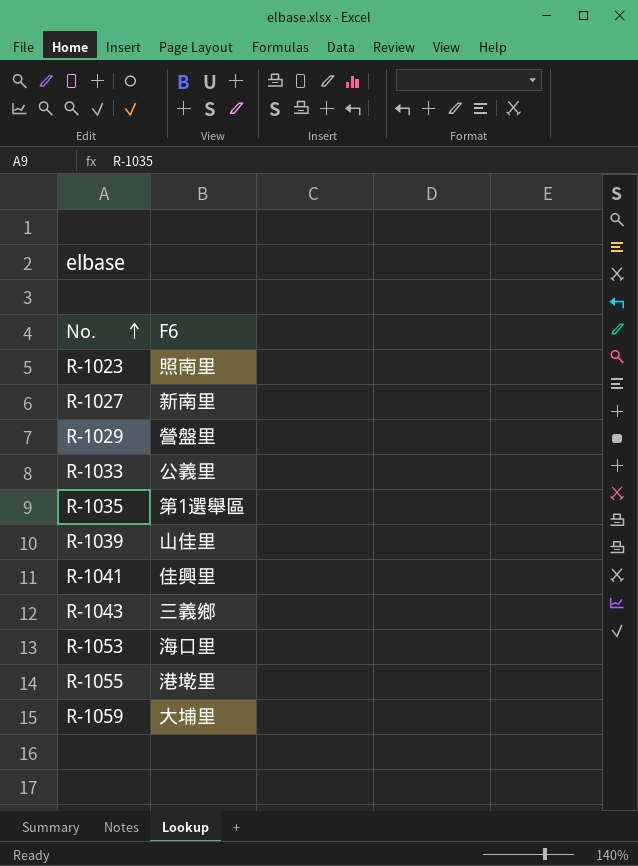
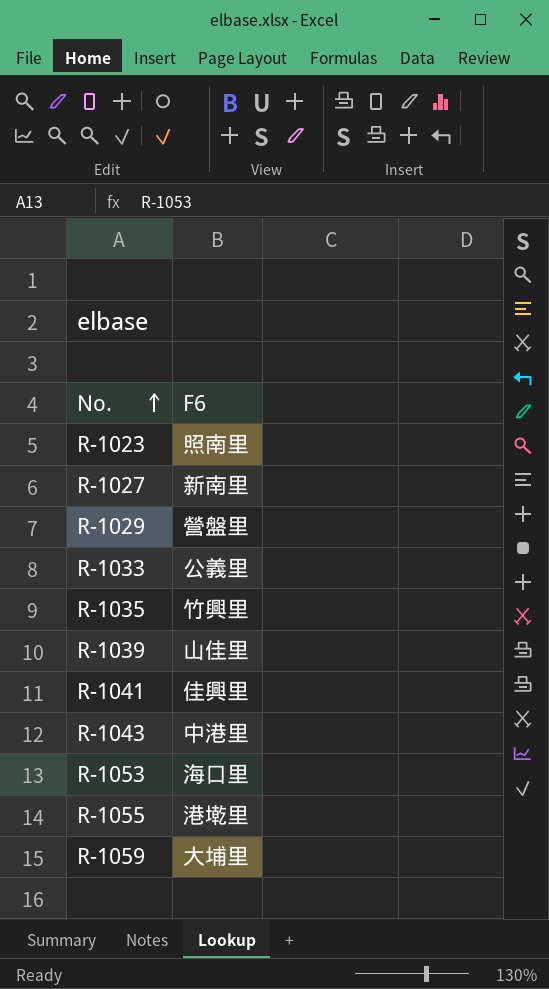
R-1035 | F6: 第1選舉區 -> 竹興里
R-1043 | F6: 三義鄉 -> 中港里

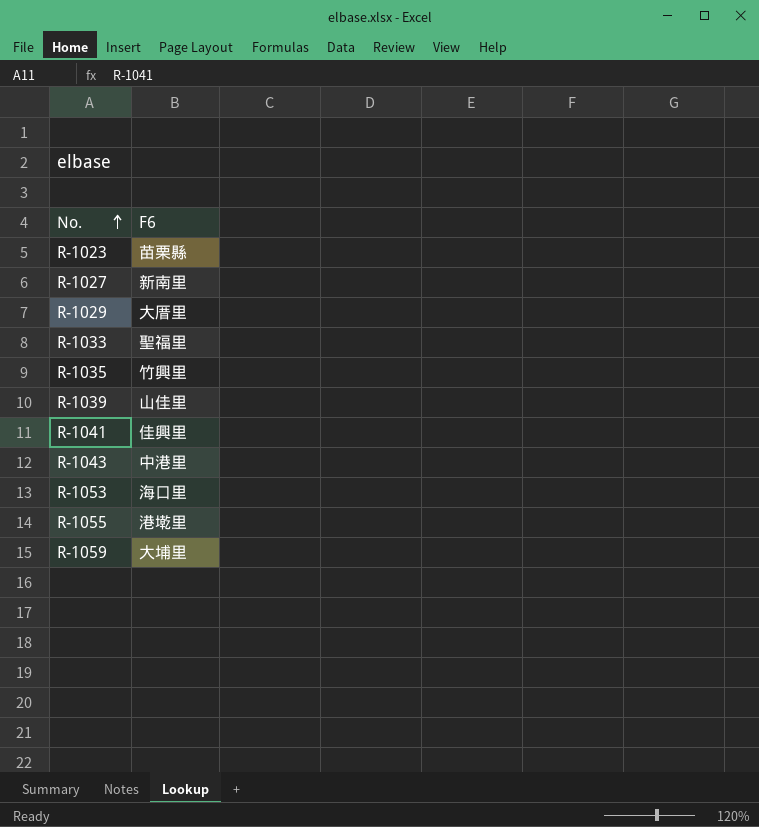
R-1023 | F6: 照南里 -> 苗栗縣
R-1029 | F6: 營盤里 -> 大厝里
R-1033 | F6: 公義里 -> 聖福里

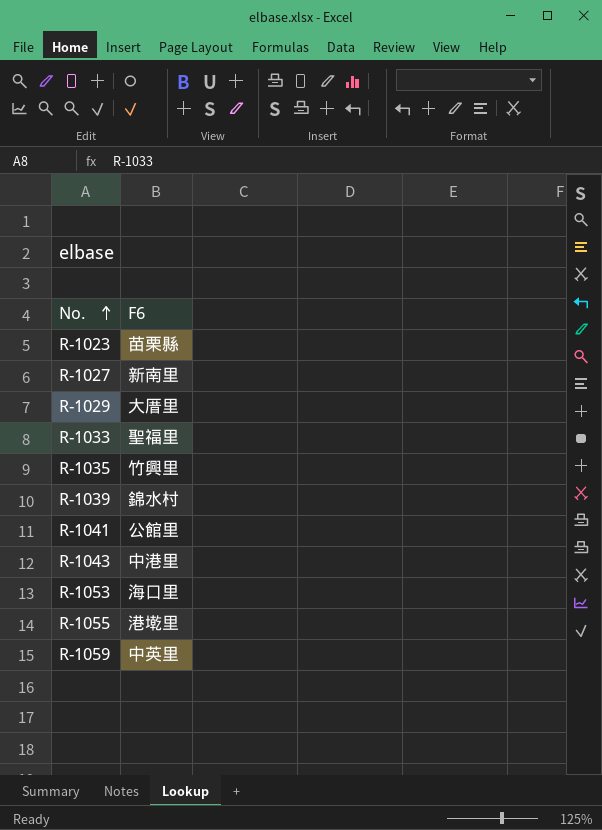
R-1039 | F6: 山佳里 -> 錦水村
R-1041 | F6: 佳興里 -> 公館里
R-1059 | F6: 大埔里 -> 中英里

